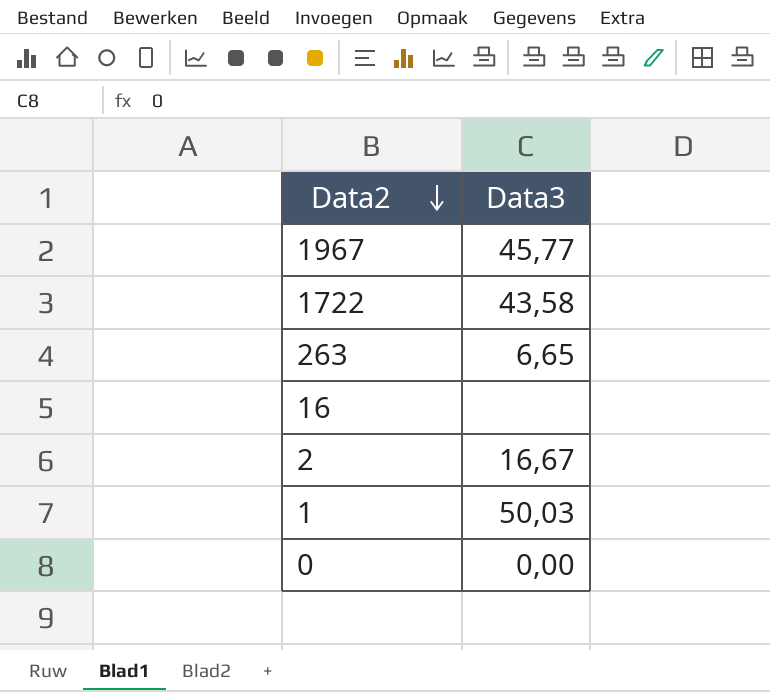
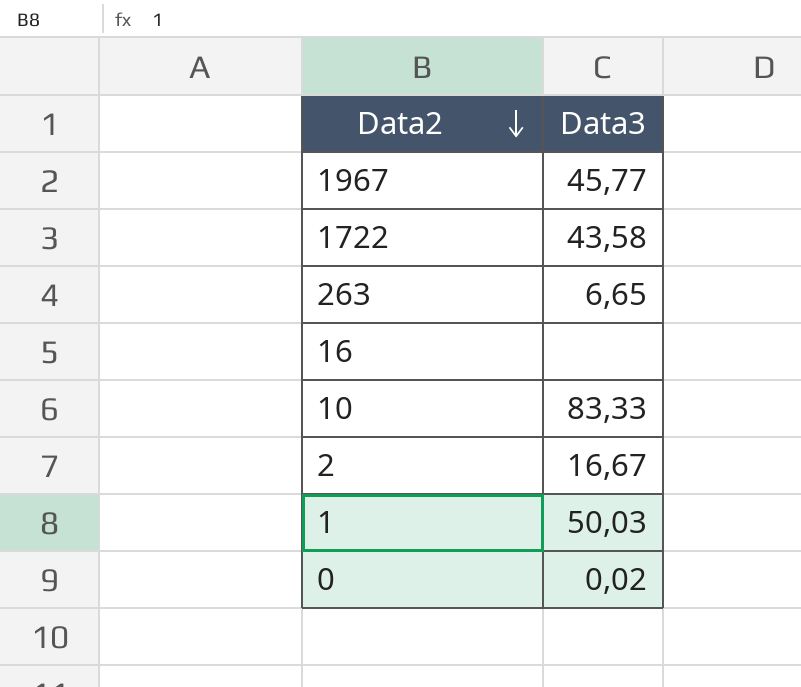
row 10: none -> 83,33
0 | Data3: 0,00 -> 0,02

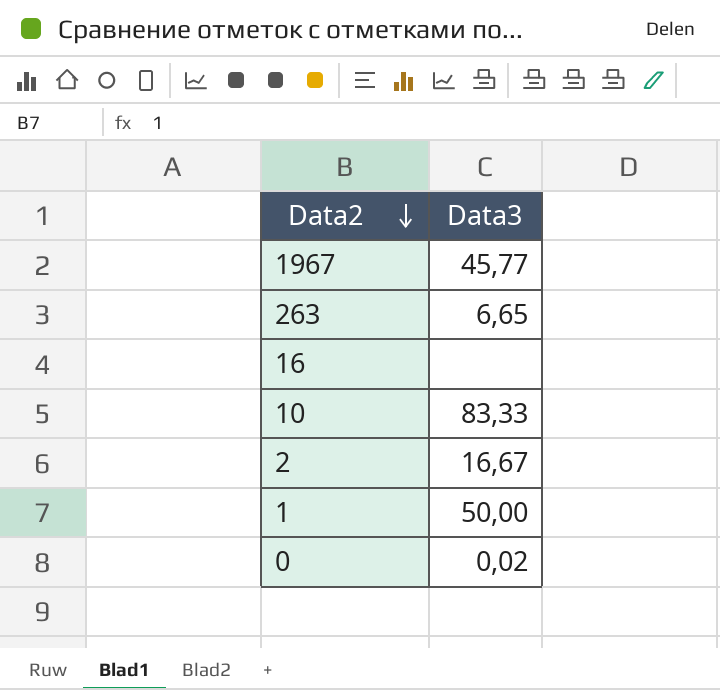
row 1722: 43,58 -> none
1 | Data3: 50,03 -> 50,00

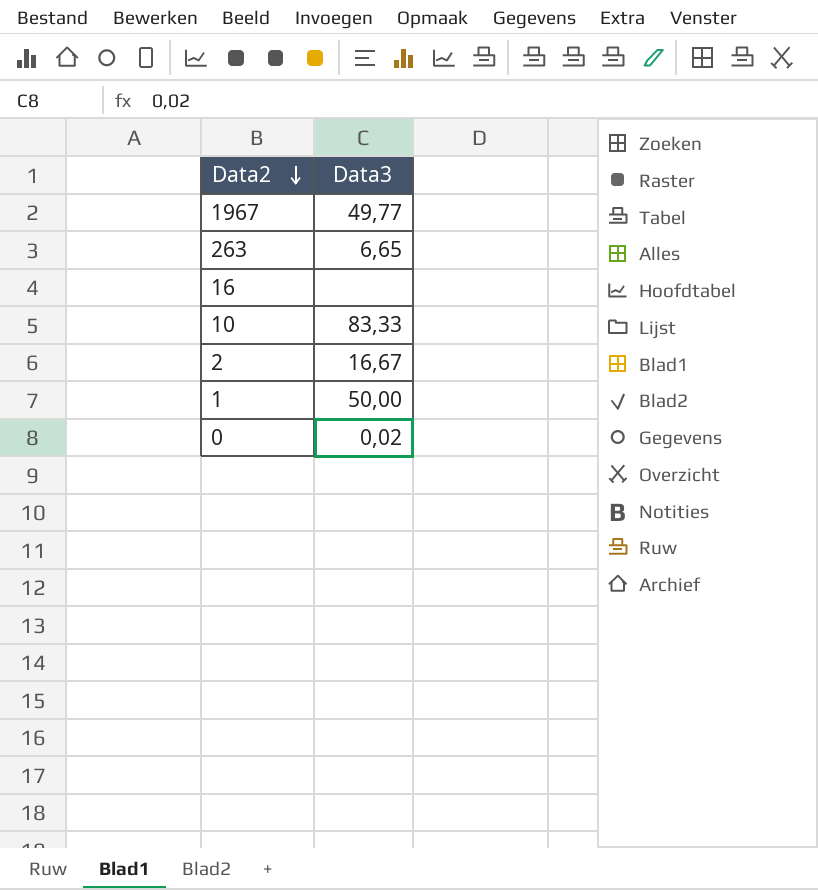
1967 | Data3: 45,77 -> 49,77

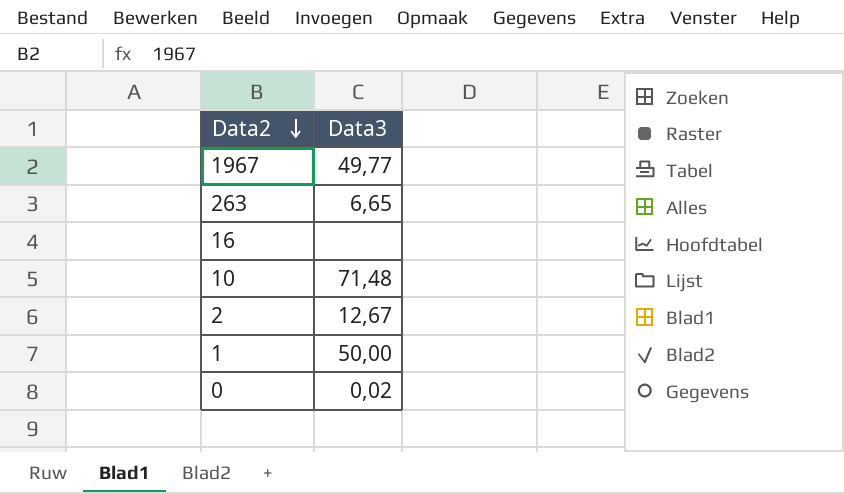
10 | Data3: 83,33 -> 71,48
2 | Data3: 16,67 -> 12,67

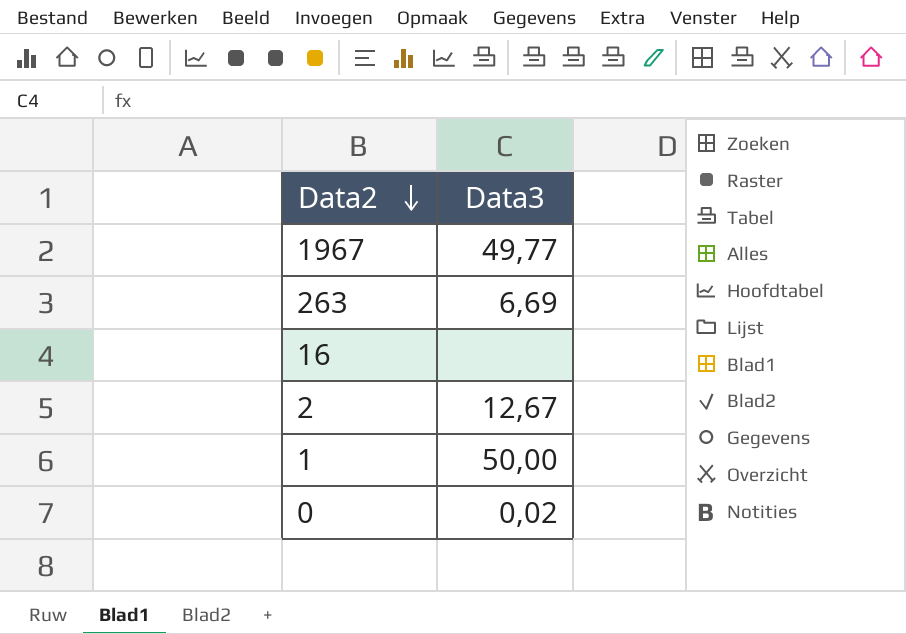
row 10: 71,48 -> none
263 | Data3: 6,65 -> 6,69

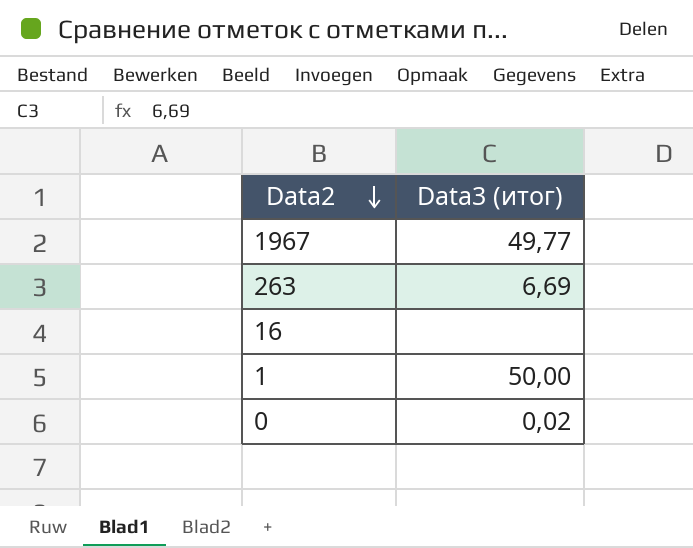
column name: Data3 -> Data3 (итог)
row 2: 12,67 -> none

